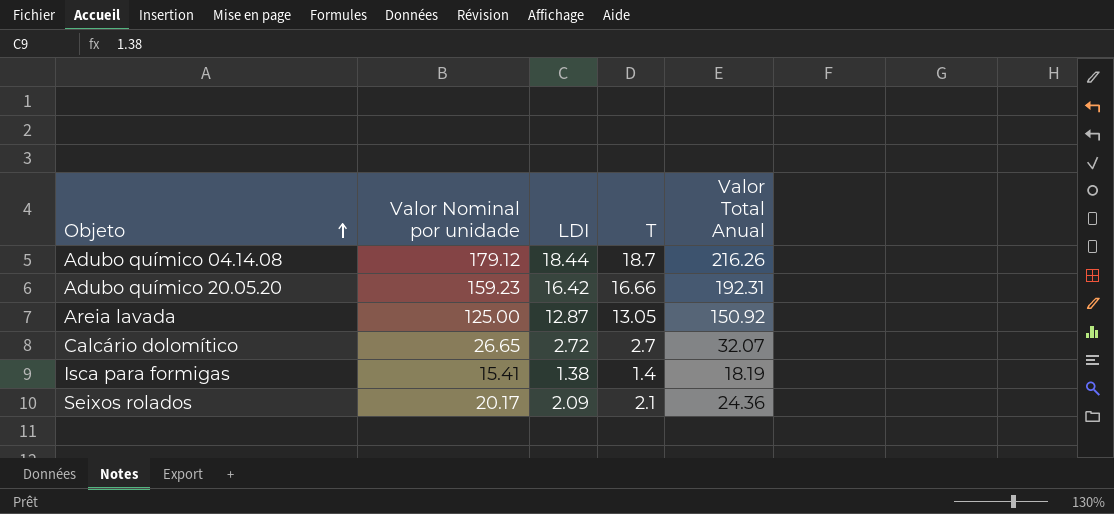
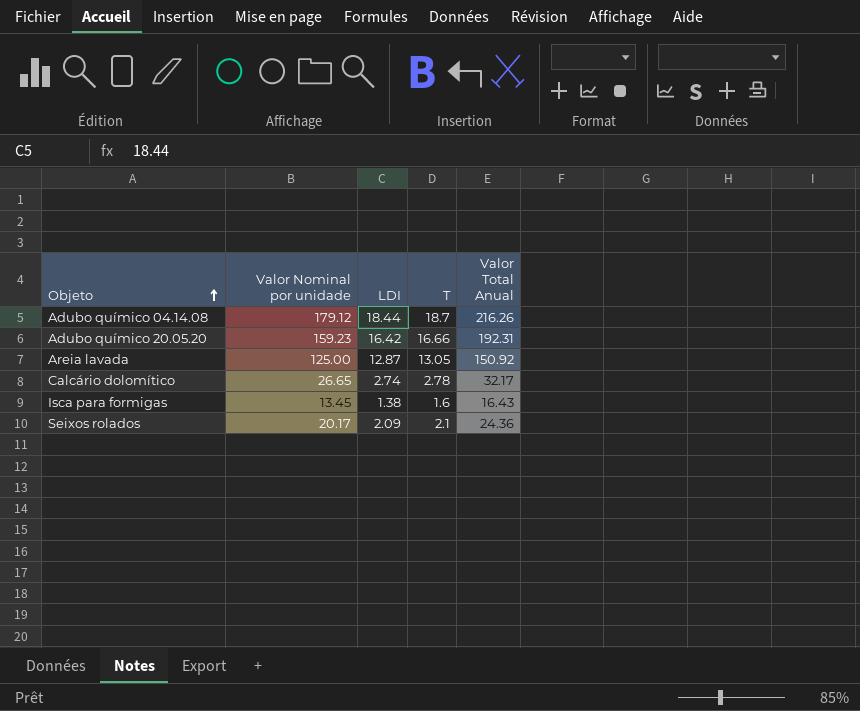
Calcário dolomítico | LDI: 2.72 -> 2.74
Calcário dolomítico | T: 2.7 -> 2.78
Calcário dolomítico | Valor Total Anual: 32.07 -> 32.17
Isca para formigas | Valor Nominal por unidade: 15.41 -> 13.45
Isca para formigas | T: 1.4 -> 1.6
Isca para formigas | Valor Total Anual: 18.19 -> 16.43

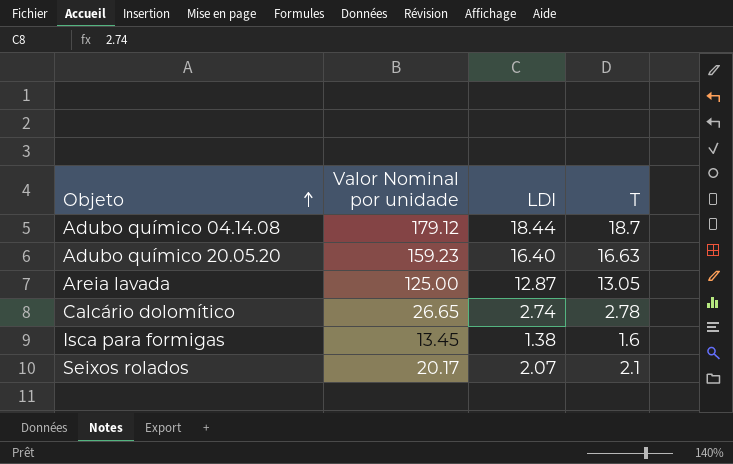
column Valor Total Anual | formula: [Valor Nominal por unidade] + [LDI] + [T] -> none
Adubo químico 20.05.20 | LDI: 16.42 -> 16.40
Adubo químico 20.05.20 | T: 16.66 -> 16.63
Seixos rolados | LDI: 2.09 -> 2.07

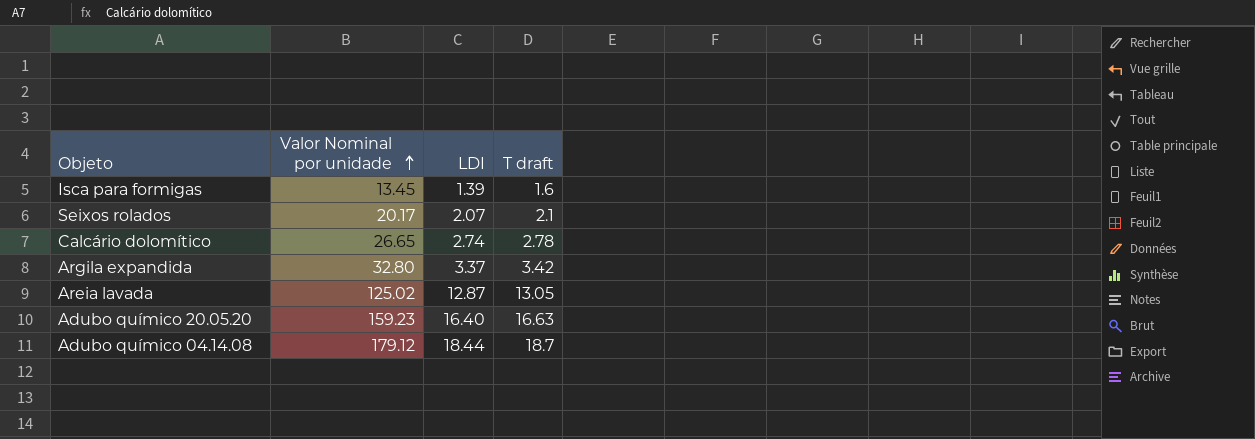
row order: Objeto ascending -> Valor Nominal por unidade ascending
column name: T -> T draft
Isca para formigas | LDI: 1.38 -> 1.39
row Argila expandida: none -> 32.80 | 3.37 | 3.42
Areia lavada | Valor Nominal por unidade: 125.00 -> 125.02

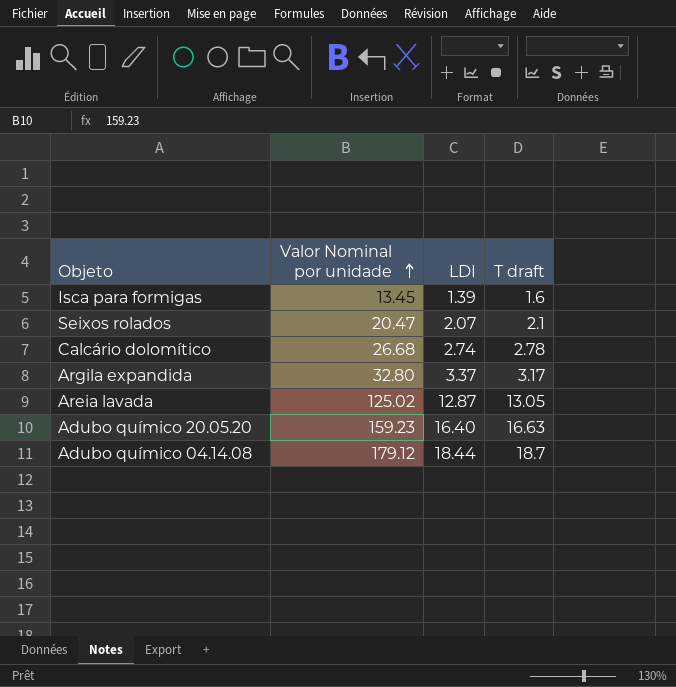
Seixos rolados | Valor Nominal por unidade: 20.17 -> 20.47
Calcário dolomítico | Valor Nominal por unidade: 26.65 -> 26.68
Argila expandida | T draft: 3.42 -> 3.17

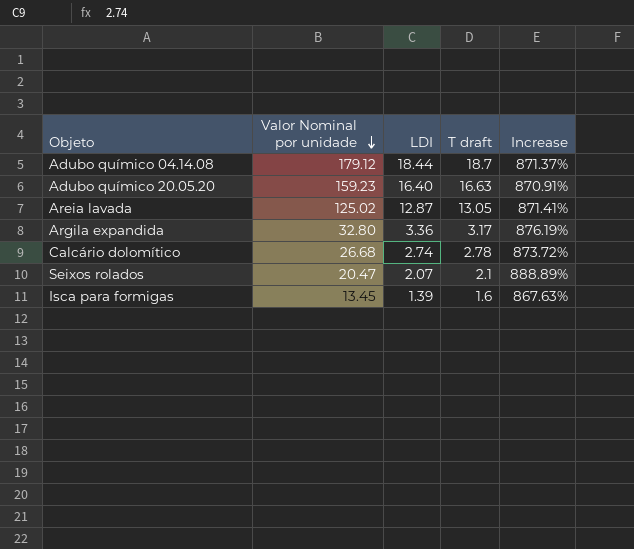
row order: Valor Nominal por unidade ascending -> Valor Nominal por unidade descending
column Increase | formula: none -> ([Valor Nominal por unidade] - [LDI]) / [LDI]
Argila expandida | LDI: 3.37 -> 3.36

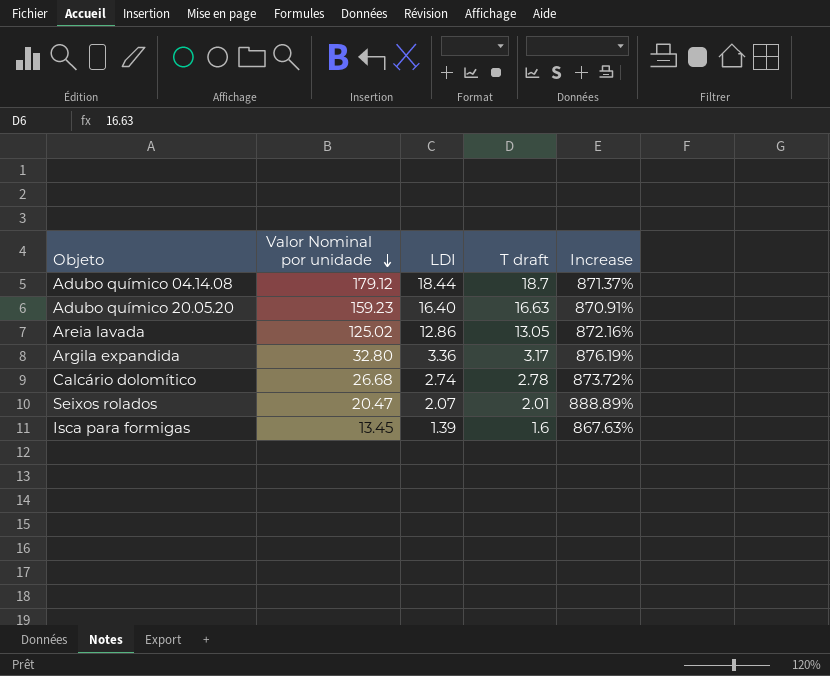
Areia lavada | LDI: 12.87 -> 12.86
Areia lavada | Increase: 871.41% -> 872.16%
Seixos rolados | T draft: 2.1 -> 2.01

